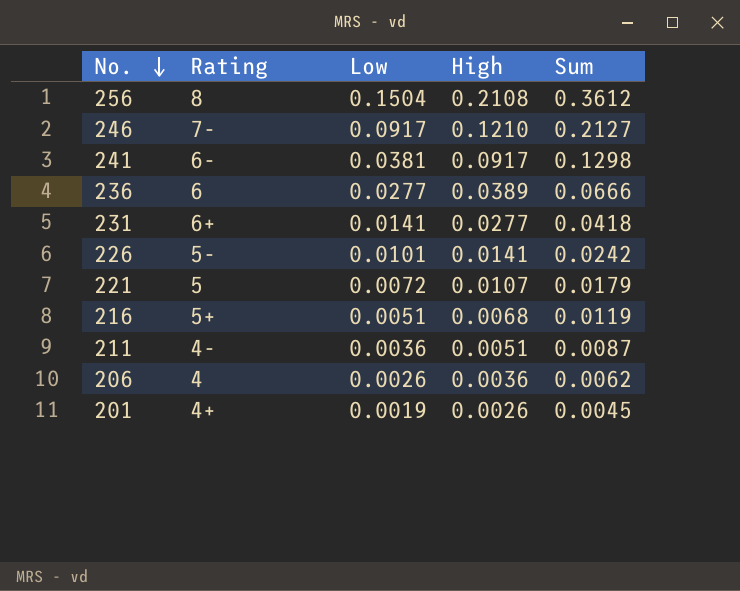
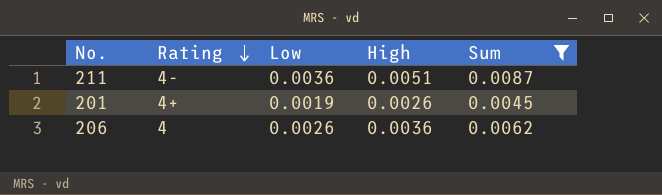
filter: none -> Sum <= 0.0087
row order: No. descending -> Rating descending

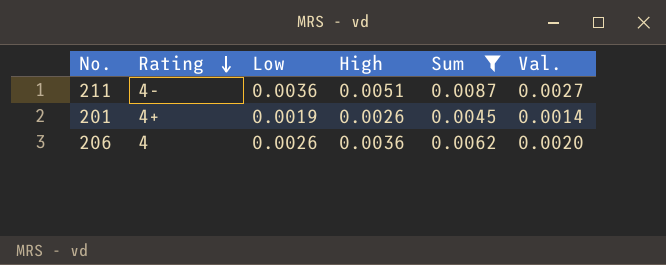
column Val. | formula: none -> [Low] * 0.75

